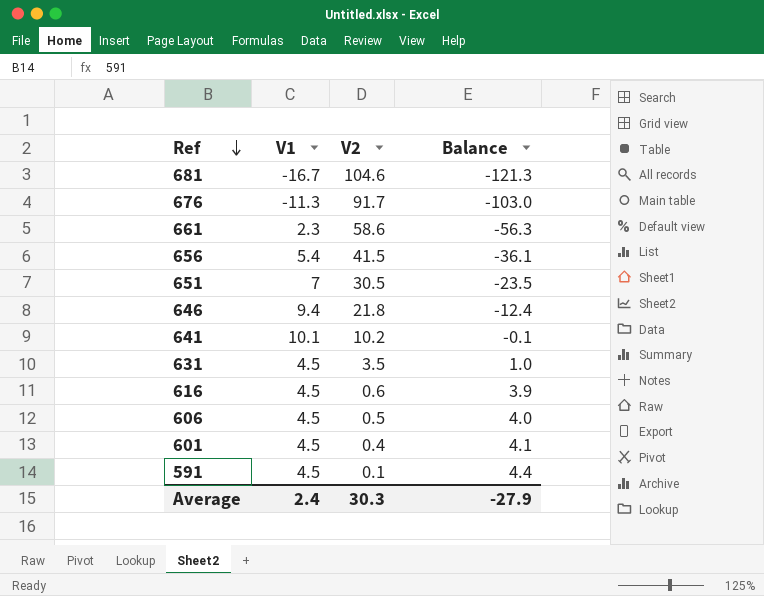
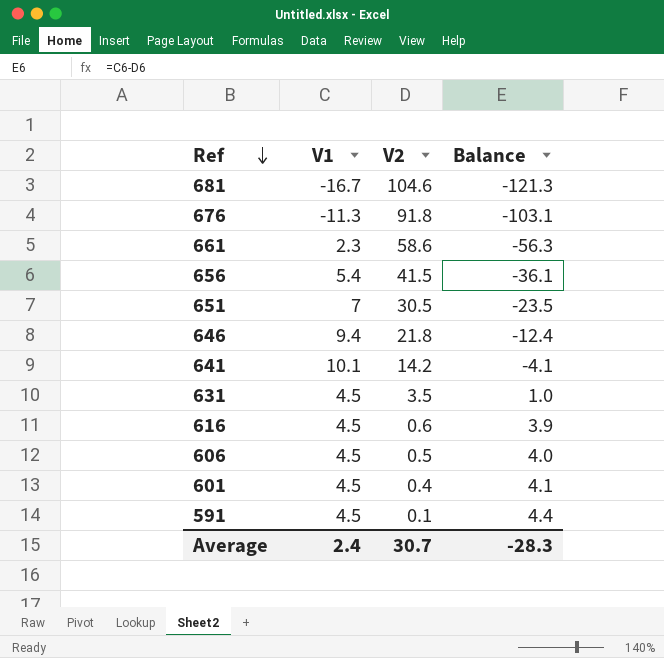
676 | V2: 91.7 -> 91.8
676 | Balance: -103.0 -> -103.1
641 | V2: 10.2 -> 14.2
641 | Balance: -0.1 -> -4.1
Average | V2: 30.3 -> 30.7
Average | Balance: -27.9 -> -28.3

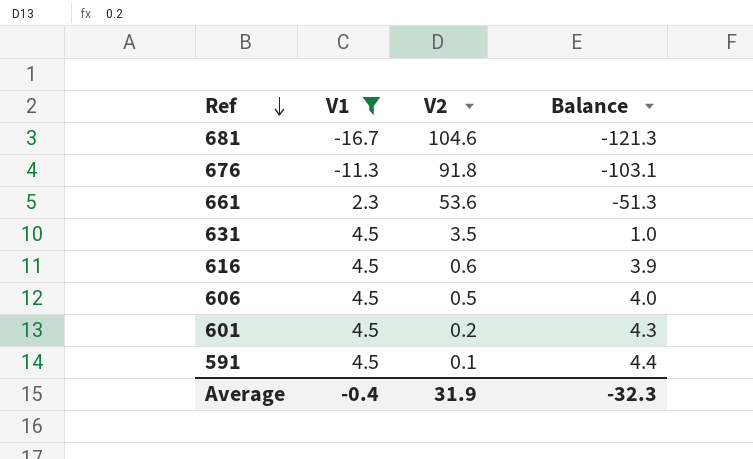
filter: none -> V1 <= 4.5
661 | V2: 58.6 -> 53.6
661 | Balance: -56.3 -> -51.3
601 | V2: 0.4 -> 0.2
601 | Balance: 4.1 -> 4.3
Average | V1: 2.4 -> -0.4
Average | V2: 30.7 -> 31.9
Average | Balance: -28.3 -> -32.3

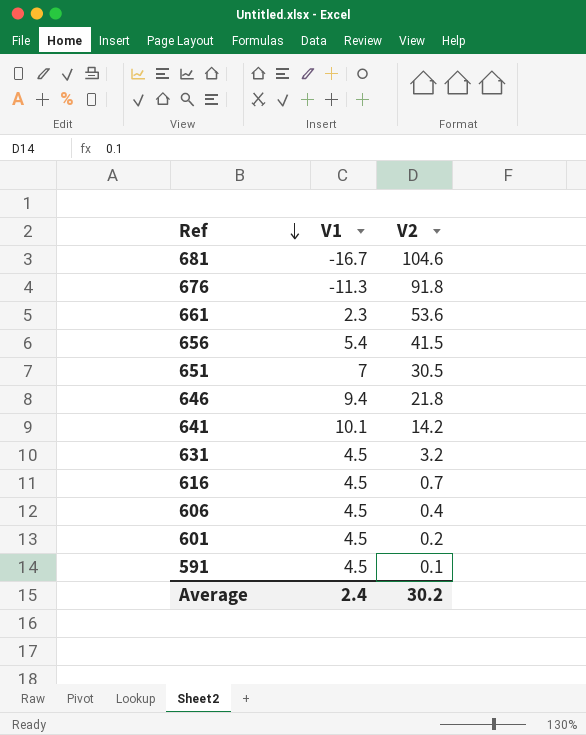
filter: V1 <= 4.5 -> none
column Balance | formula: [V1] - [V2] -> none
631 | V2: 3.5 -> 3.2
616 | V2: 0.6 -> 0.7
606 | V2: 0.5 -> 0.4
Average | V1: -0.4 -> 2.4
Average | V2: 31.9 -> 30.2

